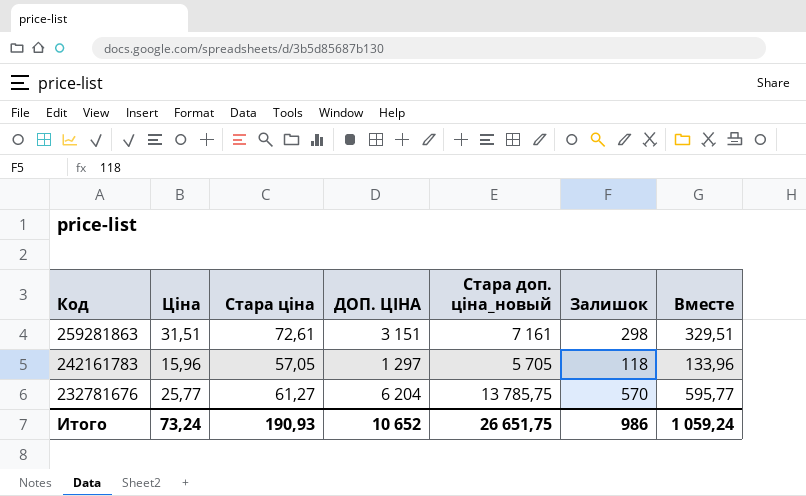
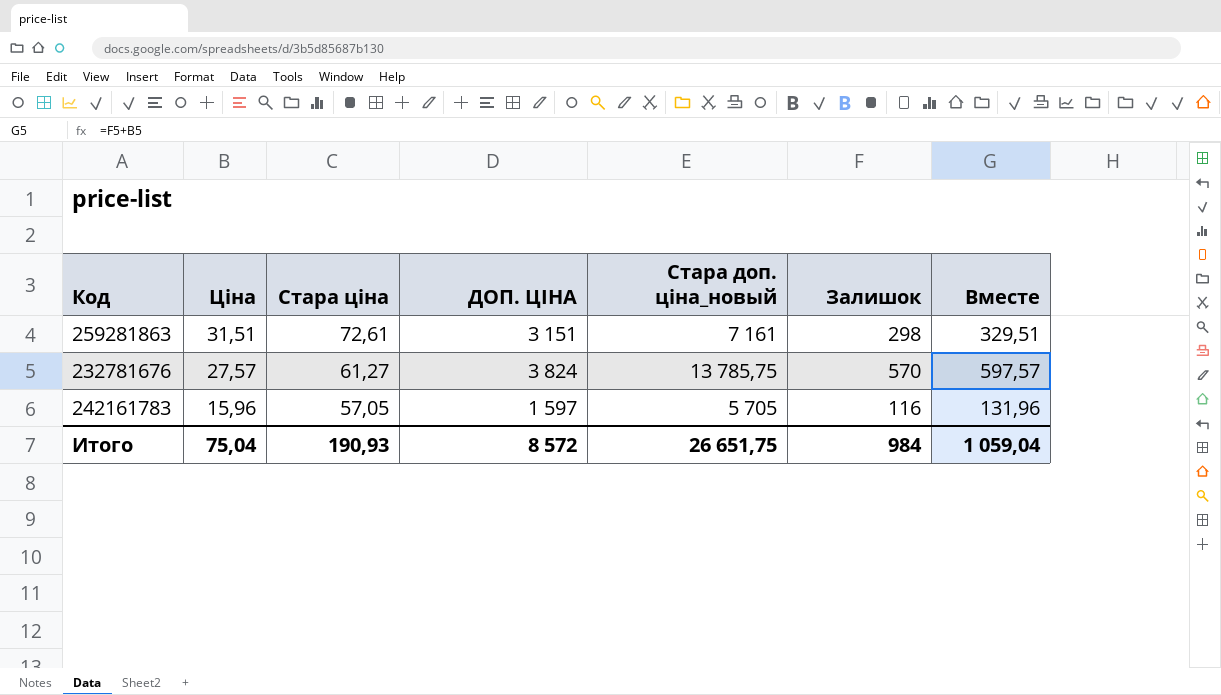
row order: Код descending -> Ціна descending
232781676 | Ціна: 25,77 -> 27,57
232781676 | ДОП. ЦІНА: 6 204 -> 3 824
232781676 | Вместе: 595,77 -> 597,57
242161783 | ДОП. ЦІНА: 1 297 -> 1 597
242161783 | Залишок: 118 -> 116
242161783 | Вместе: 133,96 -> 131,96
Итого | Ціна: 73,24 -> 75,04
Итого | ДОП. ЦІНА: 10 652 -> 8 572
Итого | Залишок: 986 -> 984
Итого | Вместе: 1 059,24 -> 1 059,04

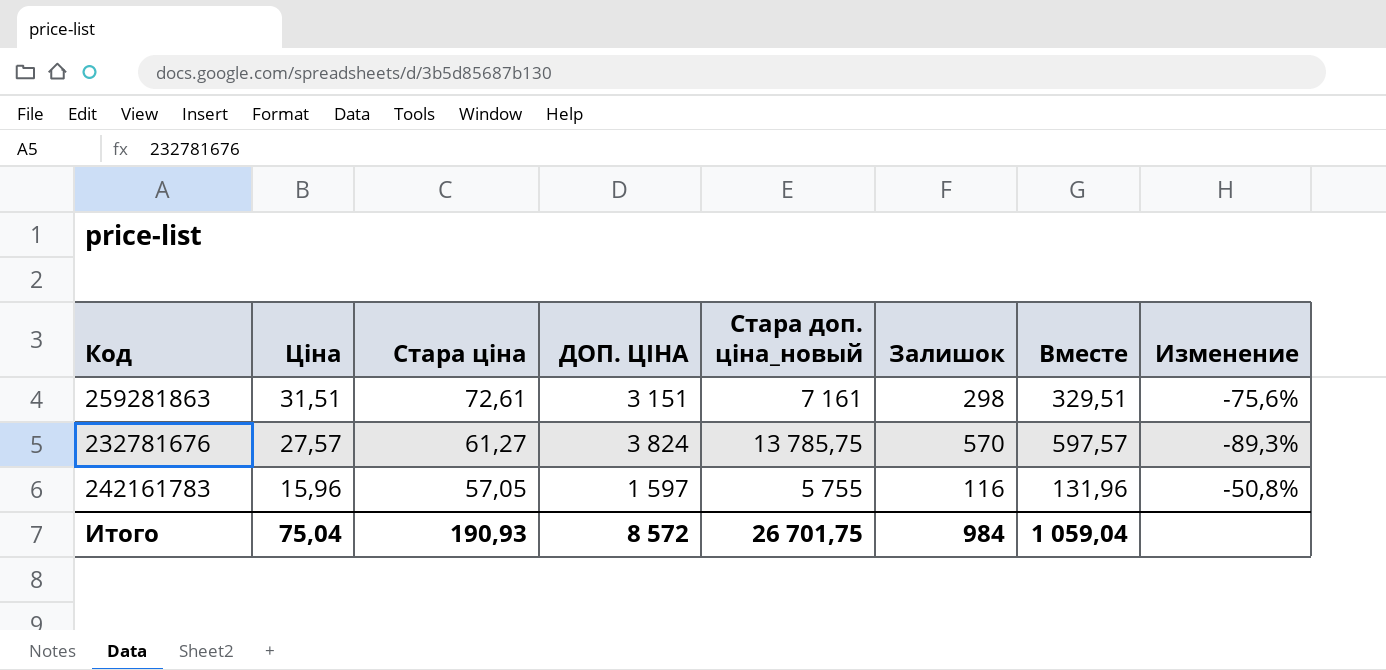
column Изменение | formula: none -> ([Стара ціна] - [Залишок]) / [Залишок]
242161783 | Стара доп. ціна_новый: 5 705 -> 5 755
Итого | Стара доп. ціна_новый: 26 651,75 -> 26 701,75

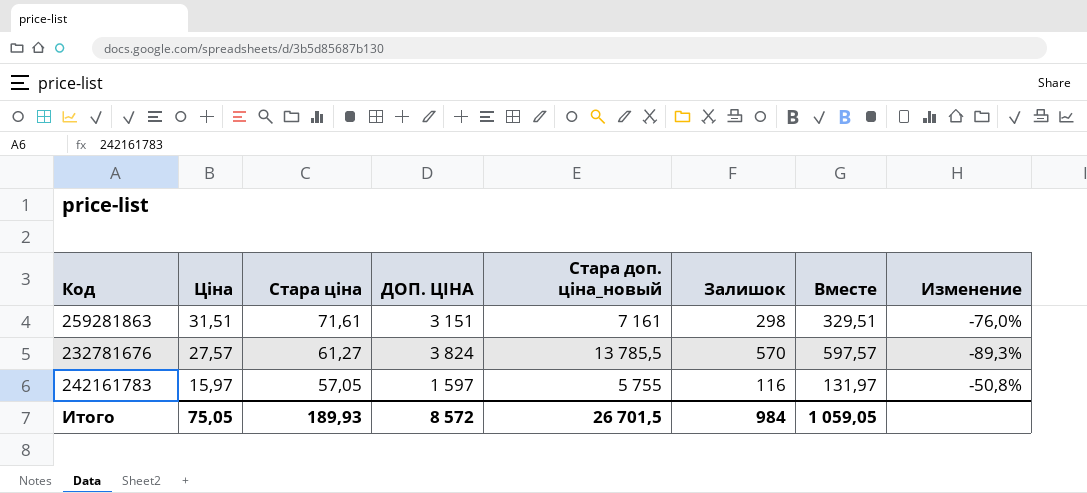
259281863 | Стара ціна: 72,61 -> 71,61
259281863 | Изменение: -75,6% -> -76,0%
232781676 | Стара доп. ціна_новый: 13 785,75 -> 13 785,5
242161783 | Ціна: 15,96 -> 15,97
242161783 | Вместе: 131,96 -> 131,97
Итого | Ціна: 75,04 -> 75,05
Итого | Стара ціна: 190,93 -> 189,93
Итого | Стара доп. ціна_новый: 26 701,75 -> 26 701,5
Итого | Вместе: 1 059,04 -> 1 059,05

